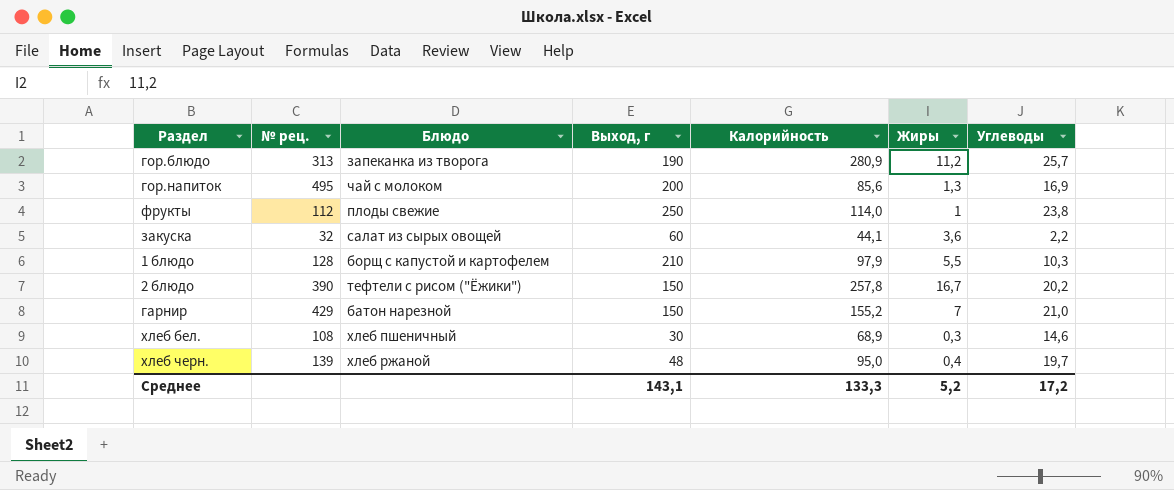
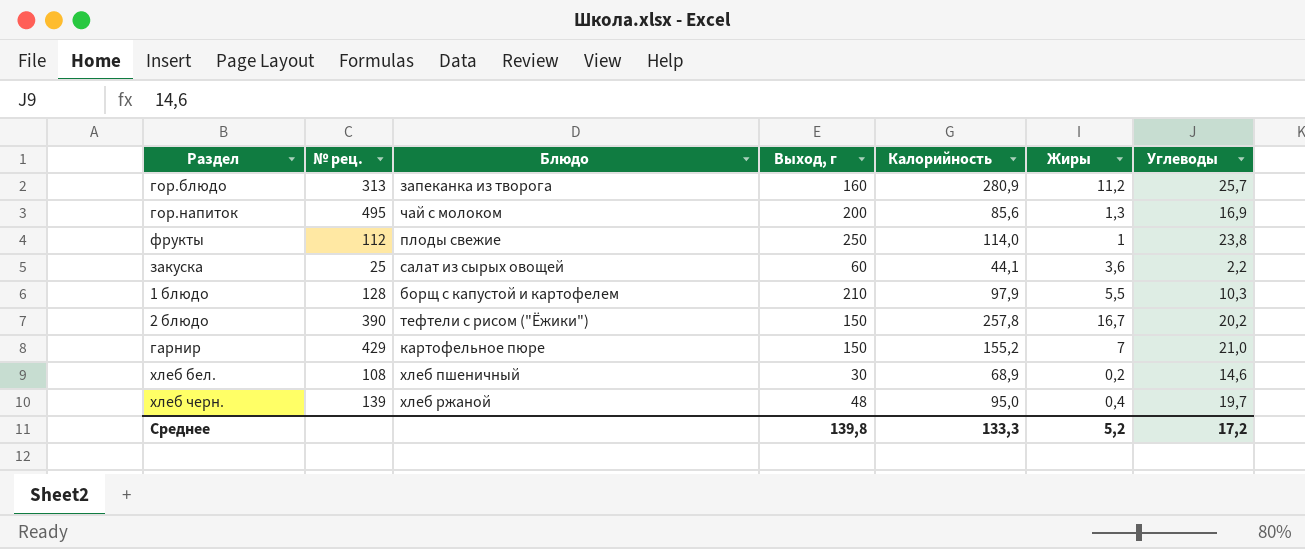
гор.блюдо | Выход, г: 190 -> 160
закуска | № рец.: 32 -> 25
гарнир | Блюдо: батон нарезной -> картофельное пюре
хлеб бел. | Жиры: 0,3 -> 0,2
Среднее | Выход, г: 143,1 -> 139,8

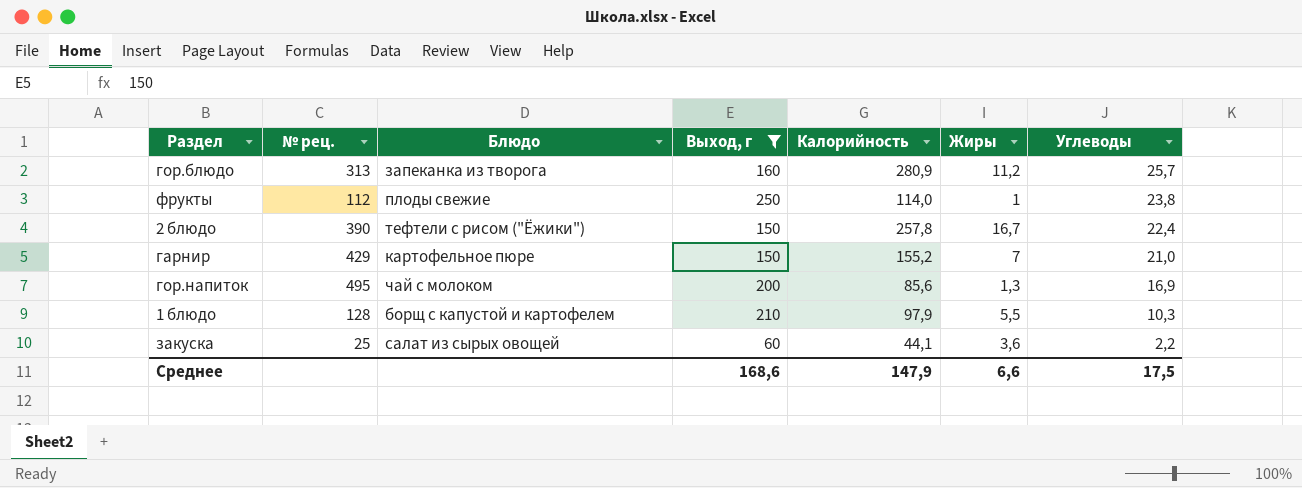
filter: none -> Выход, г >= 60
row order: none -> Углеводы descending
2 блюдо | Углеводы: 20,2 -> 22,4
Среднее | Выход, г: 139,8 -> 168,6
Среднее | Калорийность: 133,3 -> 147,9
Среднее | Жиры: 5,2 -> 6,6
Среднее | Углеводы: 17,2 -> 17,5

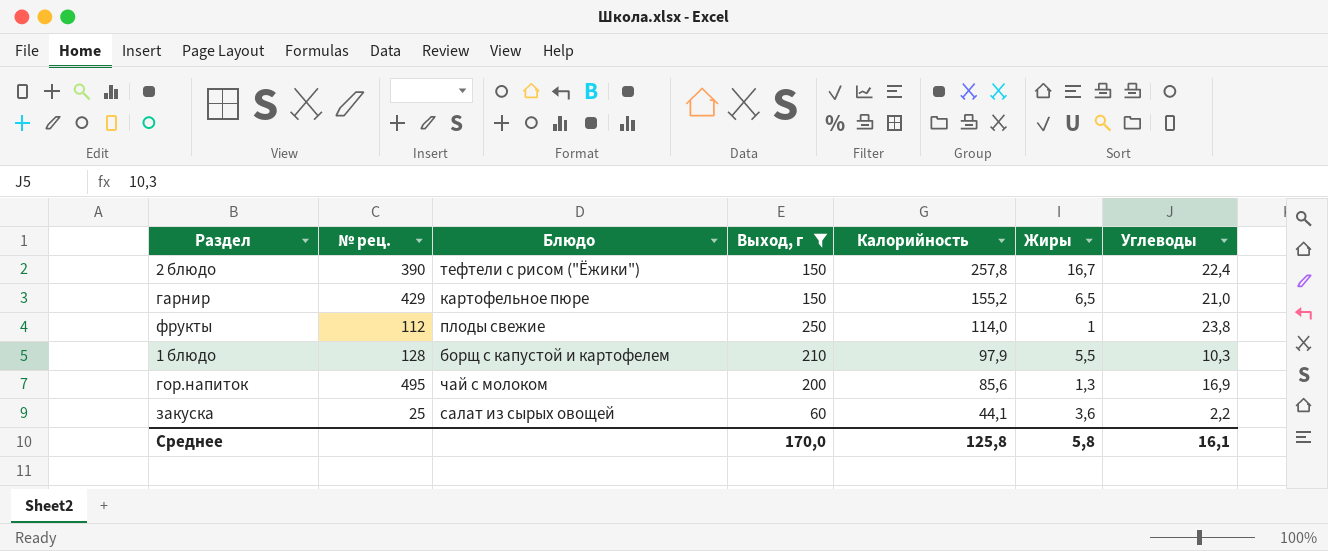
row order: Углеводы descending -> Калорийность descending
row гор.блюдо: 313 | запеканка из творога | 160 | 280,9 | 11,2 | 25,7 -> none
гарнир | Жиры: 7 -> 6,5
Среднее | Выход, г: 168,6 -> 170,0
Среднее | Калорийность: 147,9 -> 125,8
Среднее | Жиры: 6,6 -> 5,8
Среднее | Углеводы: 17,5 -> 16,1

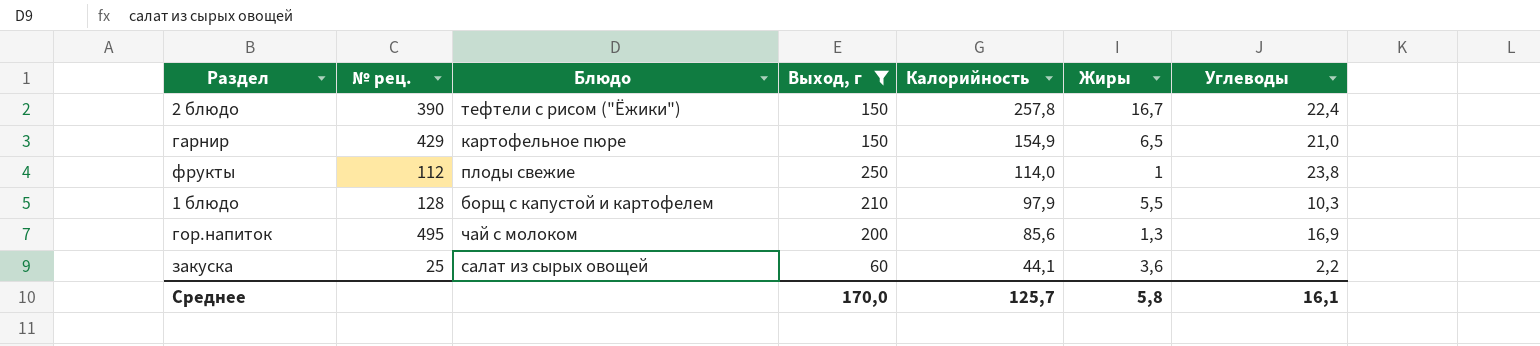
гарнир | Калорийность: 155,2 -> 154,9
Среднее | Калорийность: 125,8 -> 125,7

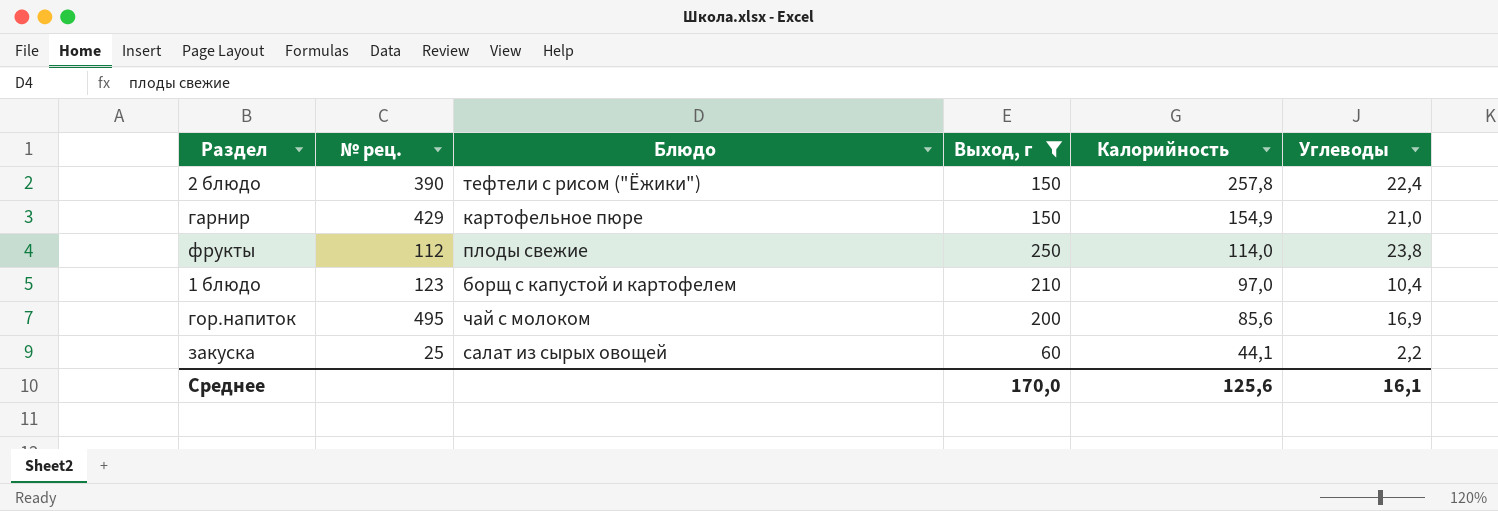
column Жиры | position: 6 -> none
1 блюдо | № рец.: 128 -> 123
1 блюдо | Калорийность: 97,9 -> 97,0
1 блюдо | Углеводы: 10,3 -> 10,4
Среднее | Калорийность: 125,7 -> 125,6

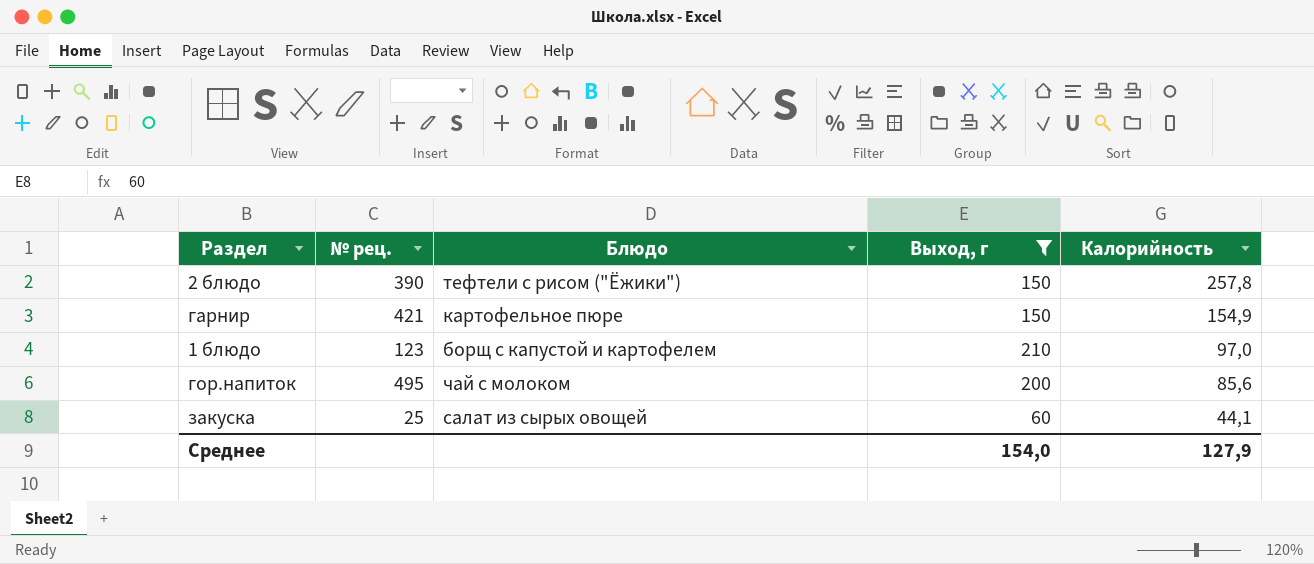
column Углеводы | position: 6 -> none
row фрукты: 112 | плоды свежие | 250 | 114,0 | 23,8 -> none
гарнир | № рец.: 429 -> 421
Среднее | Выход, г: 170,0 -> 154,0
Среднее | Калорийность: 125,6 -> 127,9

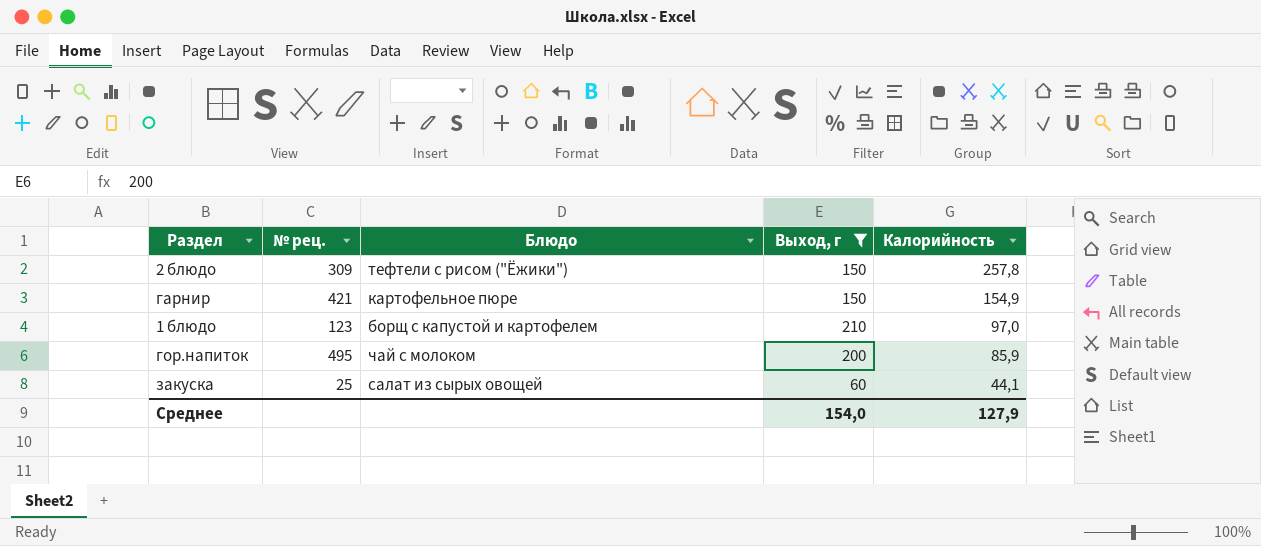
2 блюдо | № рец.: 390 -> 309
гор.напиток | Калорийность: 85,6 -> 85,9

